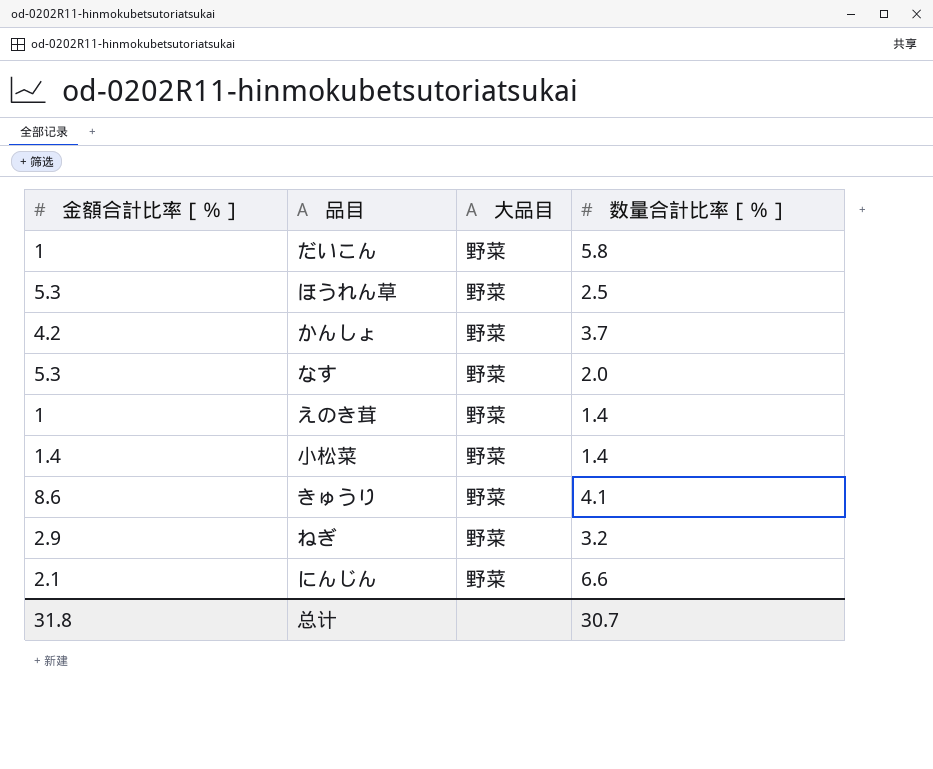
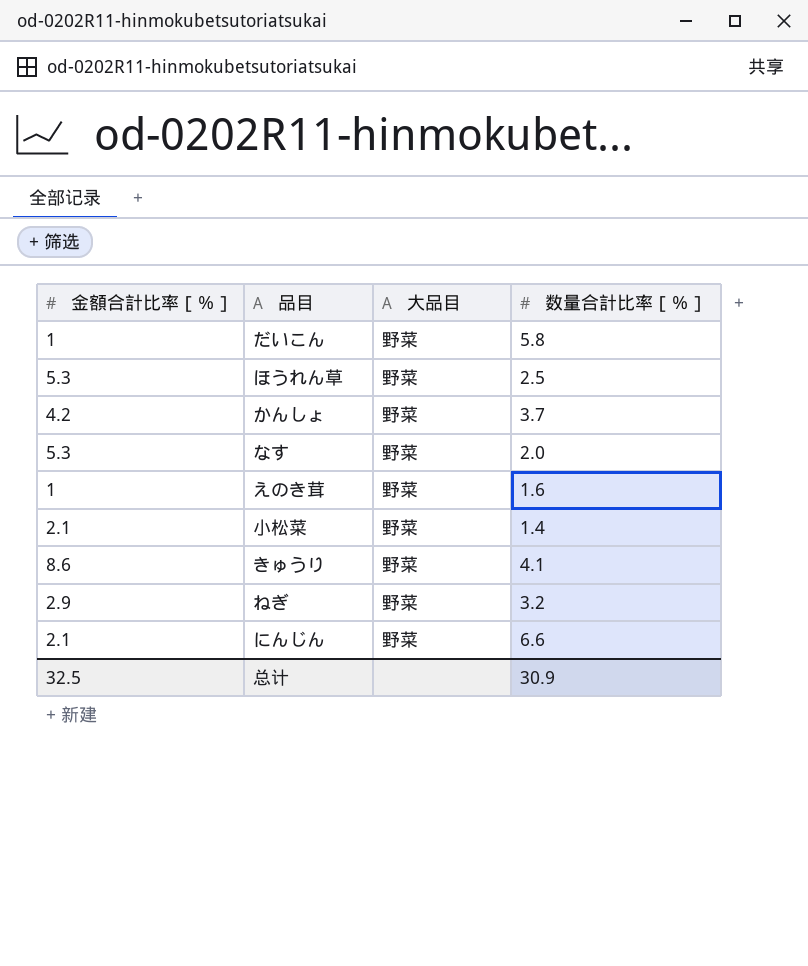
えのき茸 | 数量合計比率［％］: 1.4 -> 1.6
小松菜 | 金額合計比率［％］: 1.4 -> 2.1
总计 | 金額合計比率［％］: 31.8 -> 32.5
总计 | 数量合計比率［％］: 30.7 -> 30.9

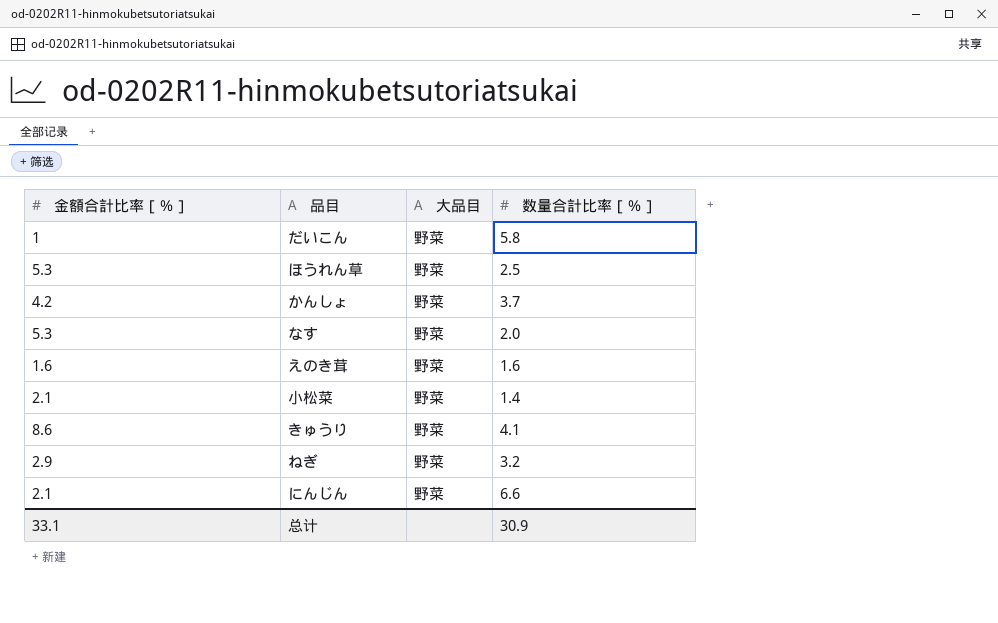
えのき茸 | 金額合計比率［％］: 1 -> 1.6
总计 | 金額合計比率［％］: 32.5 -> 33.1

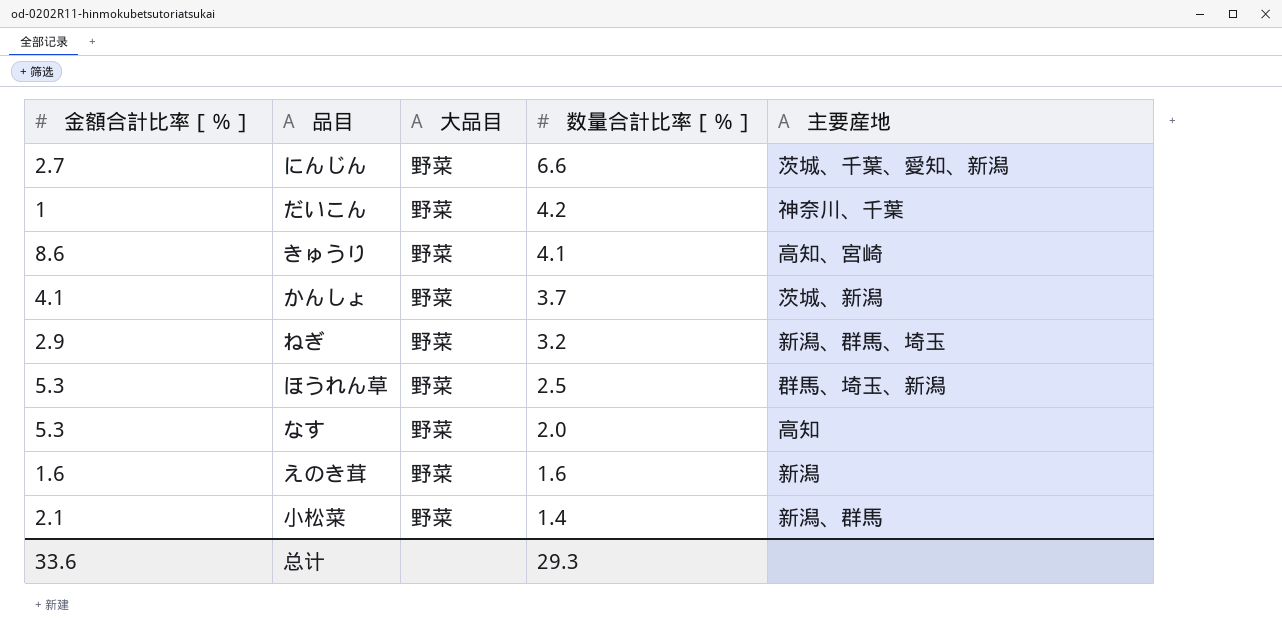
row order: none -> 数量合計比率［％］ descending
column 主要産地 | position: none -> 5
にんじん | 金額合計比率［％］: 2.1 -> 2.7
だいこん | 数量合計比率［％］: 5.8 -> 4.2
かんしょ | 金額合計比率［％］: 4.2 -> 4.1
总计 | 金額合計比率［％］: 33.1 -> 33.6
总计 | 数量合計比率［％］: 30.9 -> 29.3

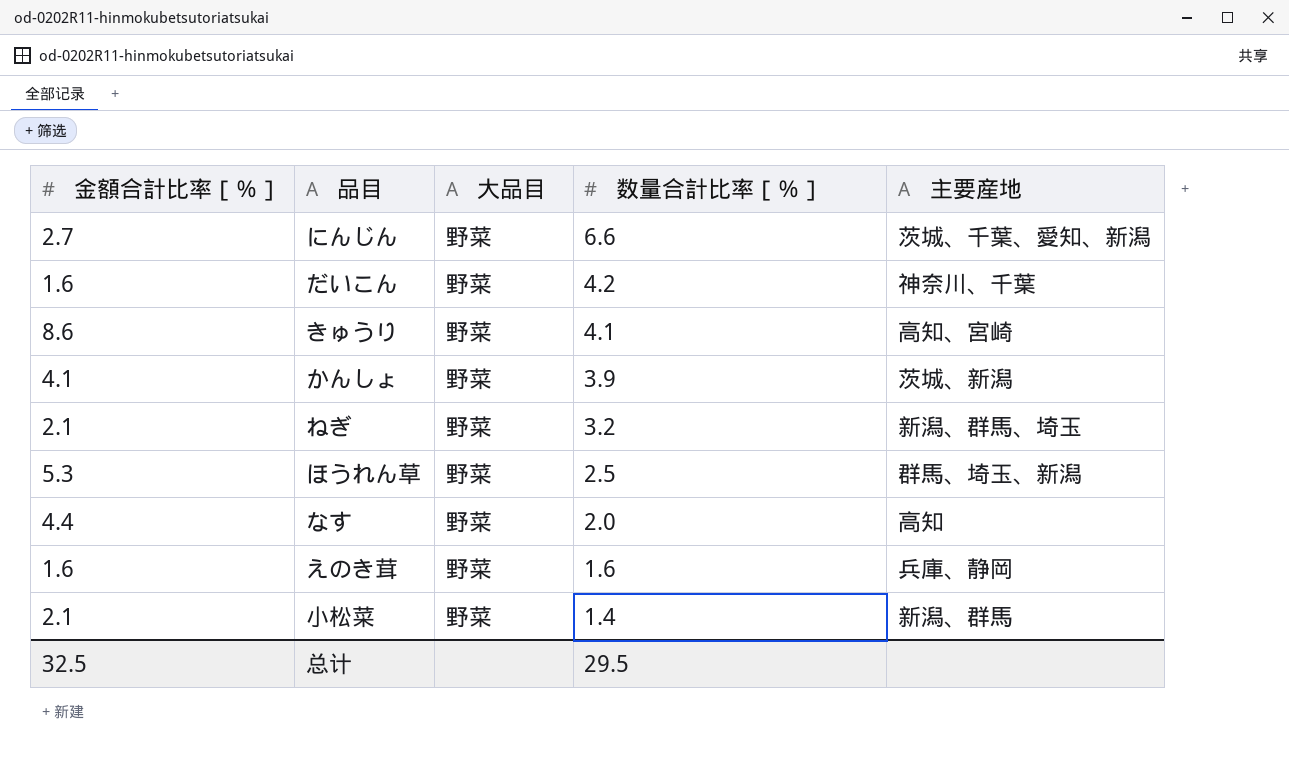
だいこん | 金額合計比率［％］: 1 -> 1.6
かんしょ | 数量合計比率［％］: 3.7 -> 3.9
ねぎ | 金額合計比率［％］: 2.9 -> 2.1
なす | 金額合計比率［％］: 5.3 -> 4.4
えのき茸 | 主要産地: 新潟 -> 兵庫、静岡
总计 | 金額合計比率［％］: 33.6 -> 32.5
总计 | 数量合計比率［％］: 29.3 -> 29.5

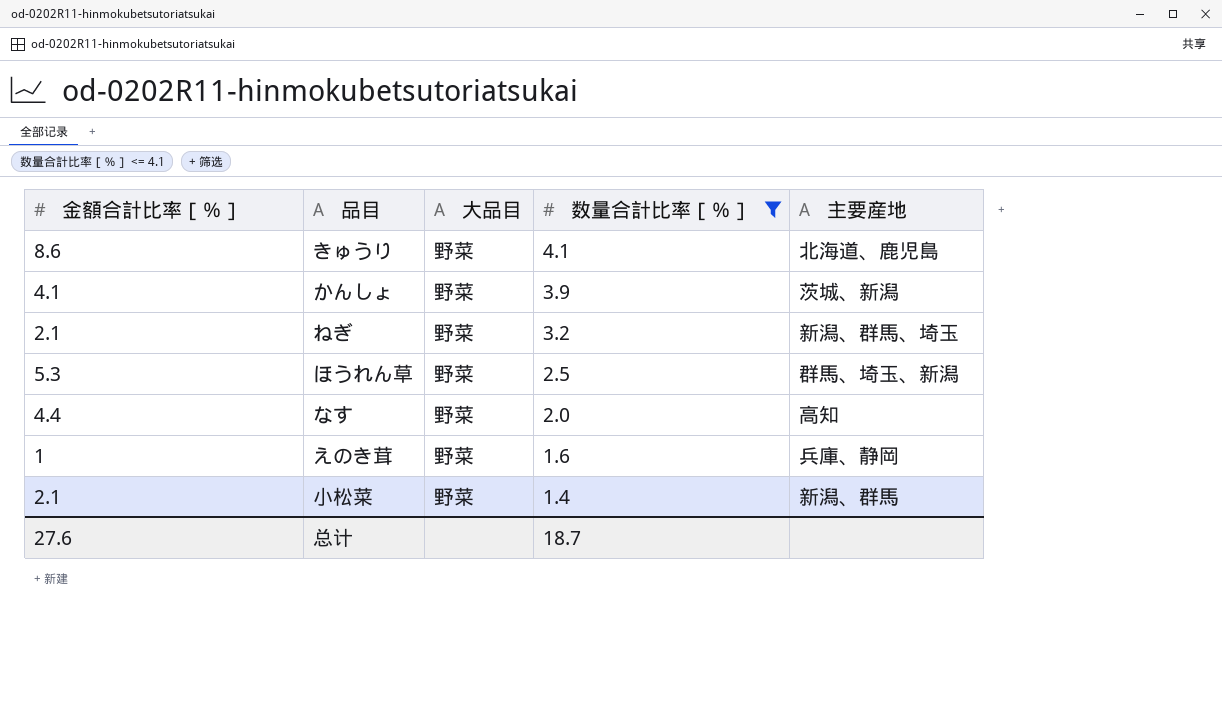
filter: none -> 数量合計比率［％］ <= 4.1
きゅうり | 主要産地: 高知、宮崎 -> 北海道、鹿児島
えのき茸 | 金額合計比率［％］: 1.6 -> 1
总计 | 金額合計比率［％］: 32.5 -> 27.6
总计 | 数量合計比率［％］: 29.5 -> 18.7

